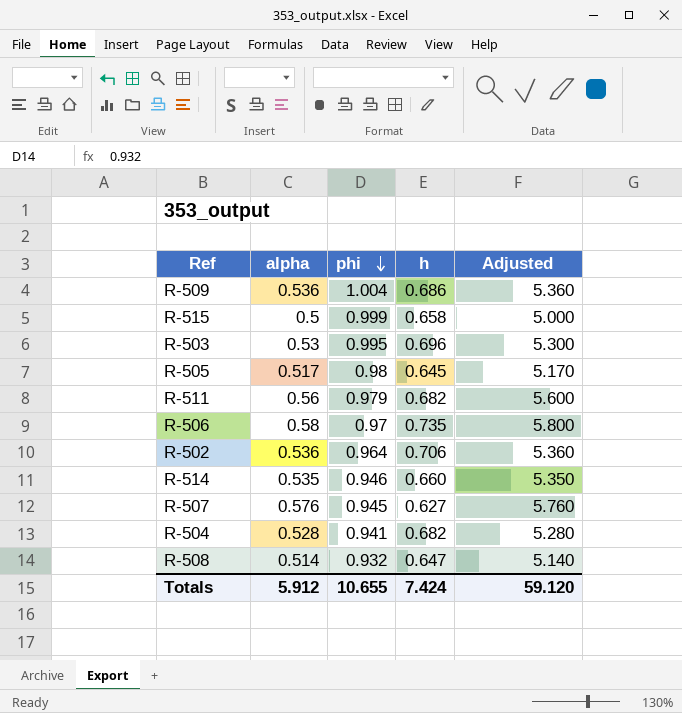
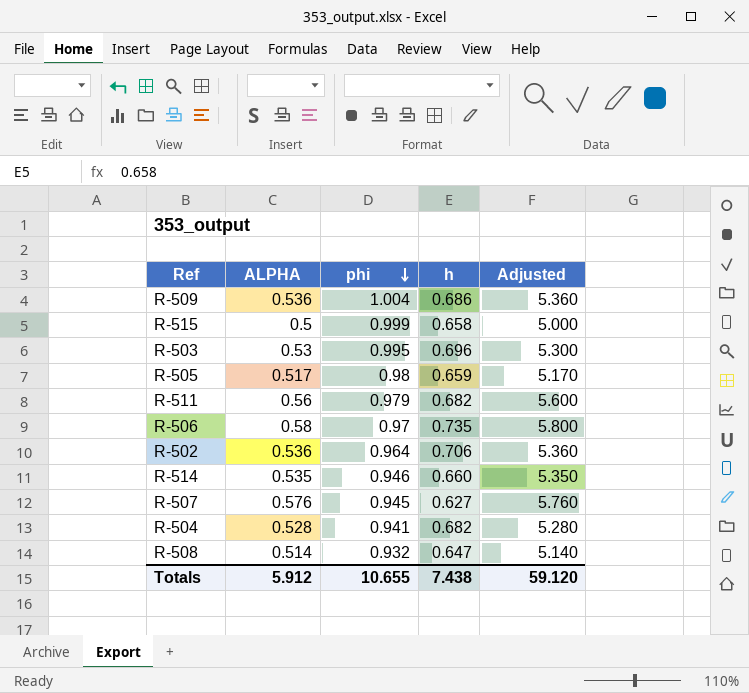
column name: alpha -> ALPHA
R-505 | h: 0.645 -> 0.659
Totals | h: 7.424 -> 7.438

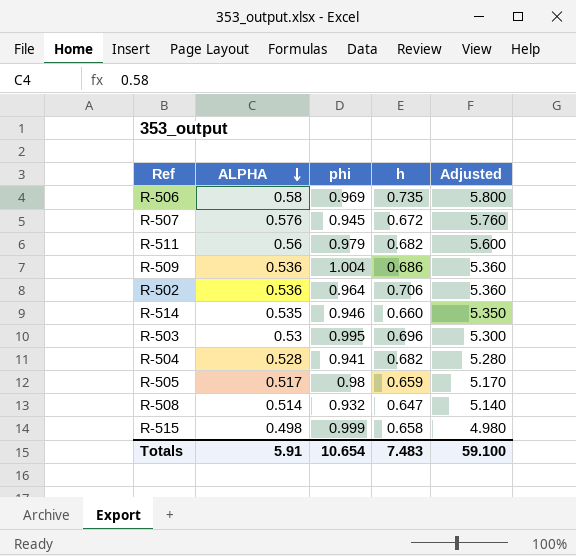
row order: phi descending -> ALPHA descending
R-506 | phi: 0.97 -> 0.969
R-507 | h: 0.627 -> 0.672
R-515 | ALPHA: 0.5 -> 0.498
R-515 | Adjusted: 5.000 -> 4.980
Totals | ALPHA: 5.912 -> 5.91
Totals | phi: 10.655 -> 10.654
Totals | h: 7.438 -> 7.483
Totals | Adjusted: 59.120 -> 59.100

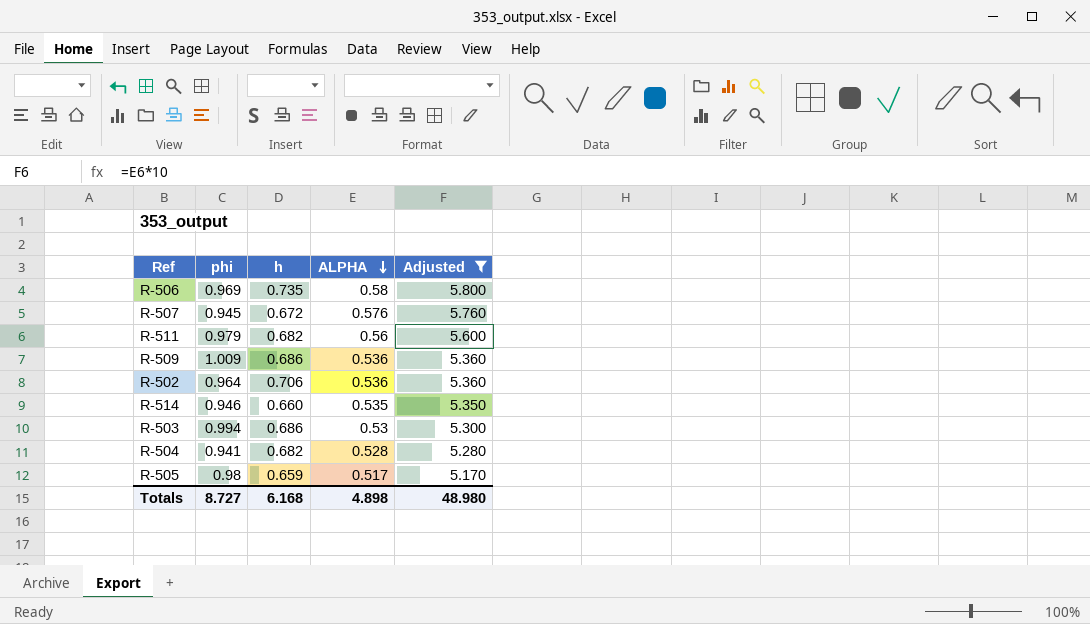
filter: none -> Adjusted >= 5.170
column ALPHA | position: 2 -> 4
R-509 | phi: 1.004 -> 1.009
R-503 | phi: 0.995 -> 0.994
R-503 | h: 0.696 -> 0.686
Totals | phi: 10.654 -> 8.727
Totals | h: 7.483 -> 6.168
Totals | ALPHA: 5.91 -> 4.898
Totals | Adjusted: 59.100 -> 48.980

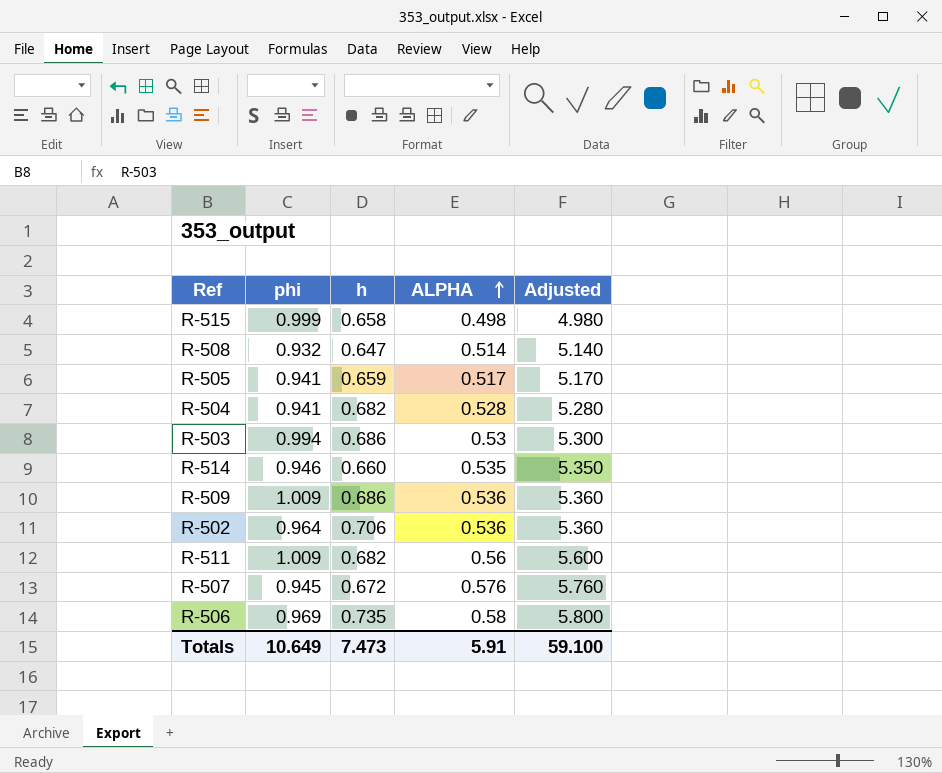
filter: Adjusted >= 5.170 -> none
row order: ALPHA descending -> ALPHA ascending
R-505 | phi: 0.98 -> 0.941
R-511 | phi: 0.979 -> 1.009
Totals | phi: 8.727 -> 10.649
Totals | h: 6.168 -> 7.473
Totals | ALPHA: 4.898 -> 5.91
Totals | Adjusted: 48.980 -> 59.100

